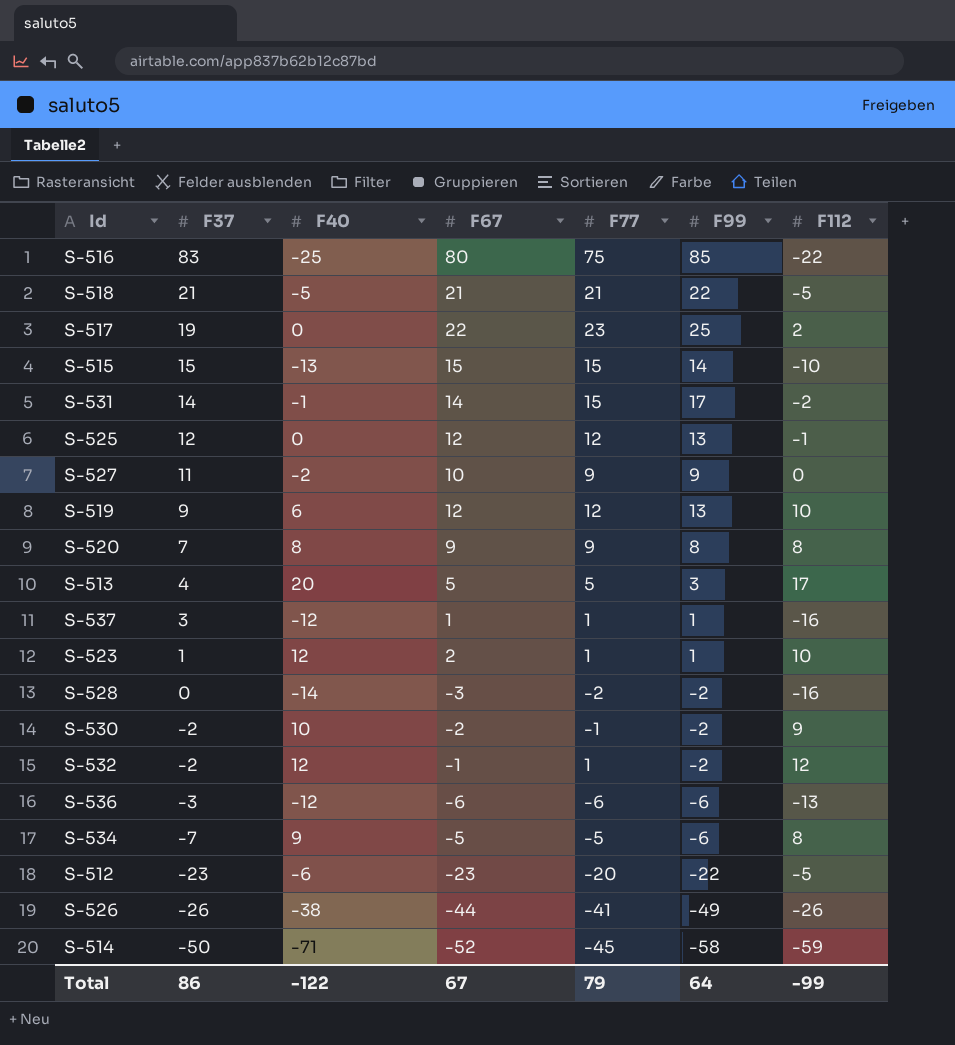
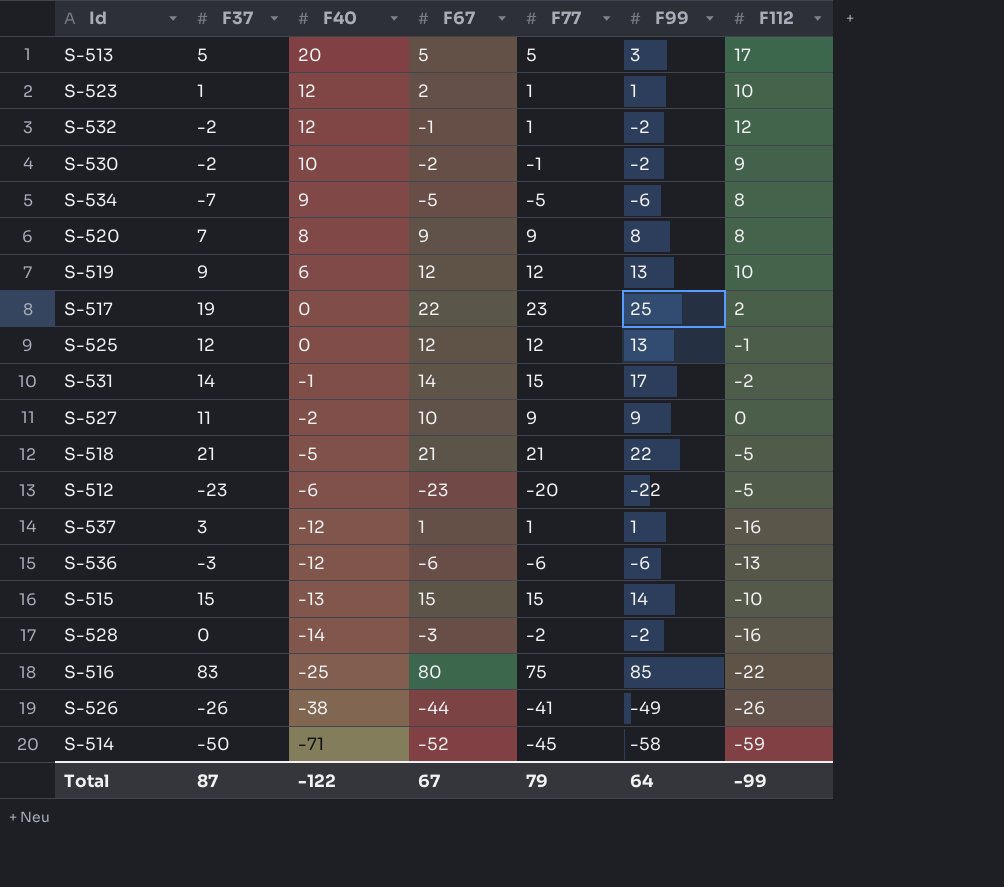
row order: F37 descending -> F40 descending
S-513 | F37: 4 -> 5
Total | F37: 86 -> 87

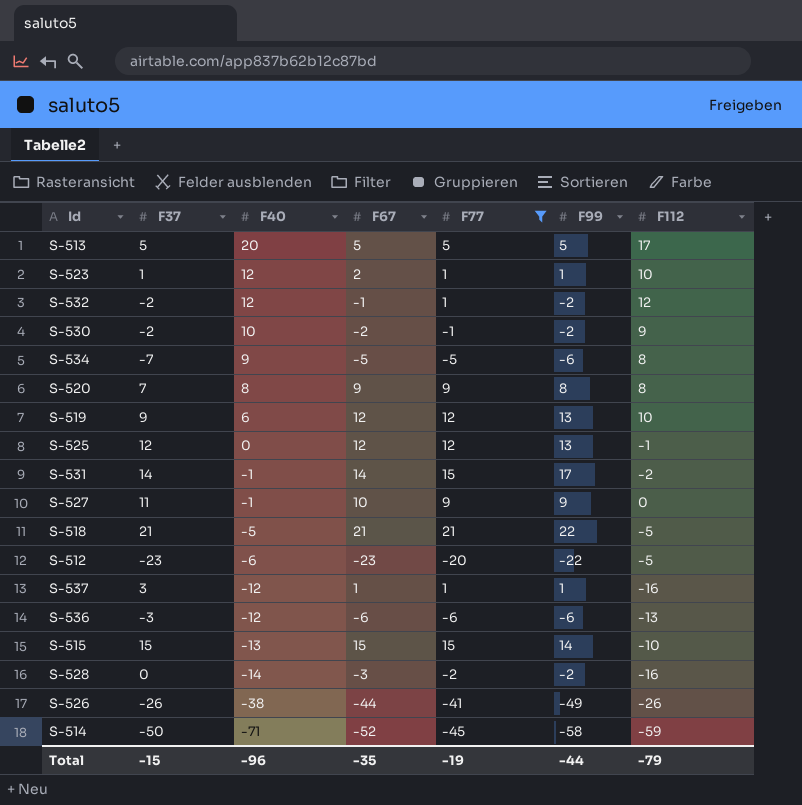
filter: none -> F77 <= 21
S-513 | F99: 3 -> 5
S-527 | F40: -2 -> -1
Total | F37: 87 -> -15
Total | F40: -122 -> -96
Total | F67: 67 -> -35
Total | F77: 79 -> -19
Total | F99: 64 -> -44
Total | F112: -99 -> -79

